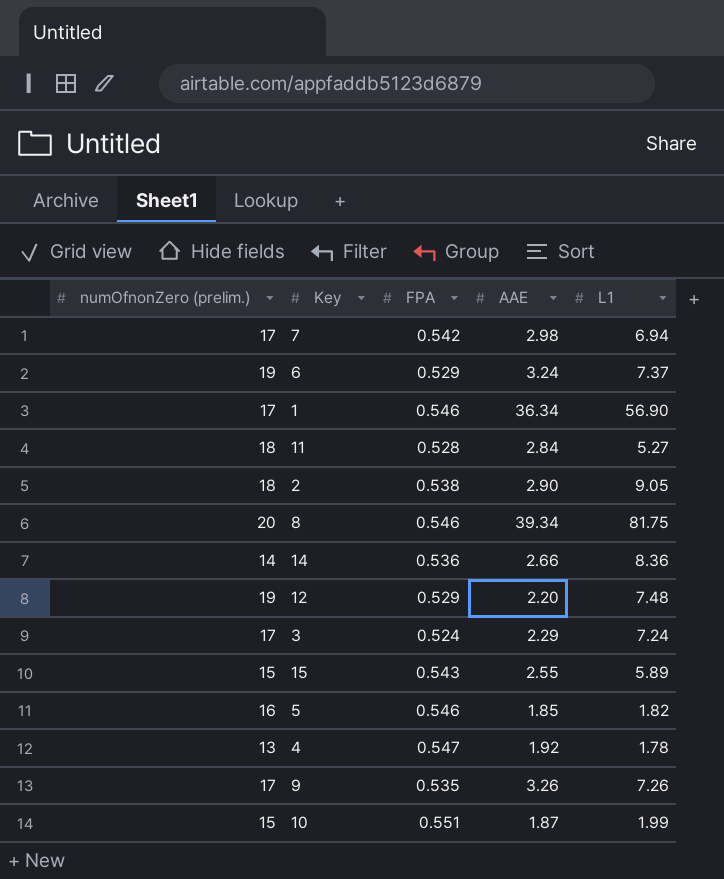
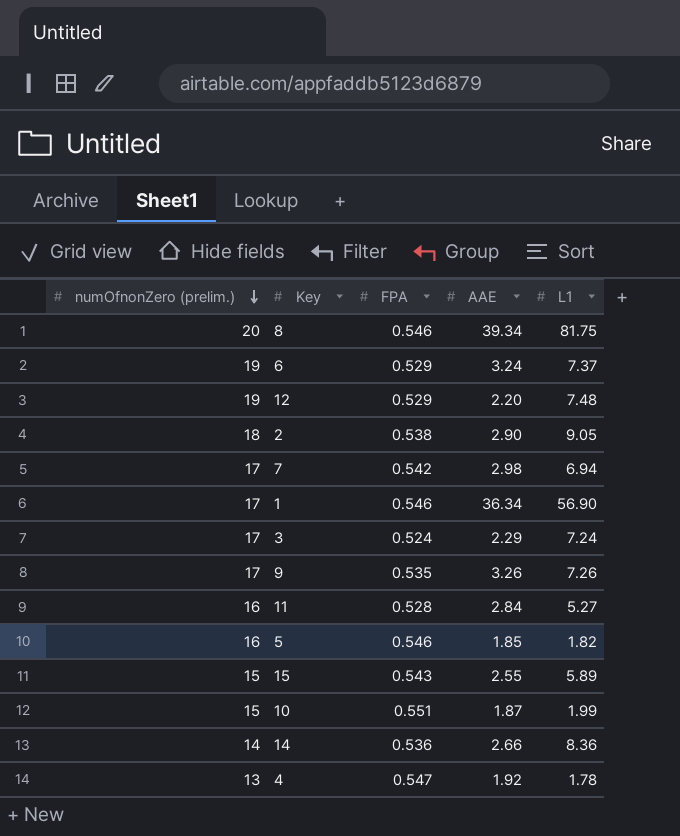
row order: none -> numOfnonZero (prelim.) descending
11 | numOfnonZero (prelim.): 18 -> 16

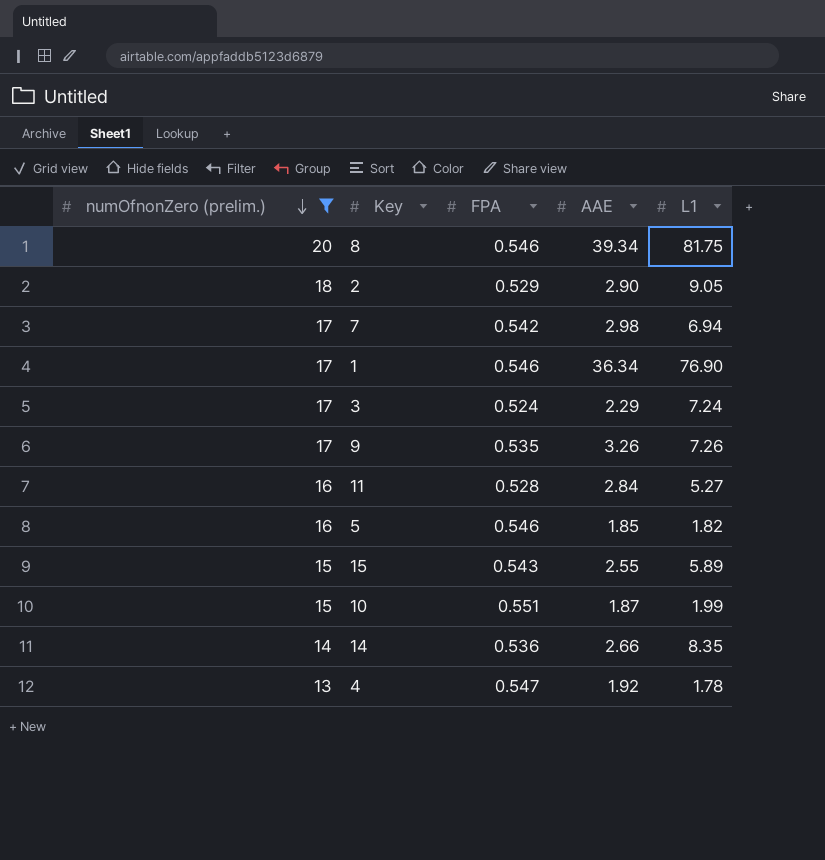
filter: none -> numOfnonZero (prelim.) != 19
2 | FPA: 0.538 -> 0.529
1 | L1: 56.90 -> 76.90
14 | L1: 8.36 -> 8.35

